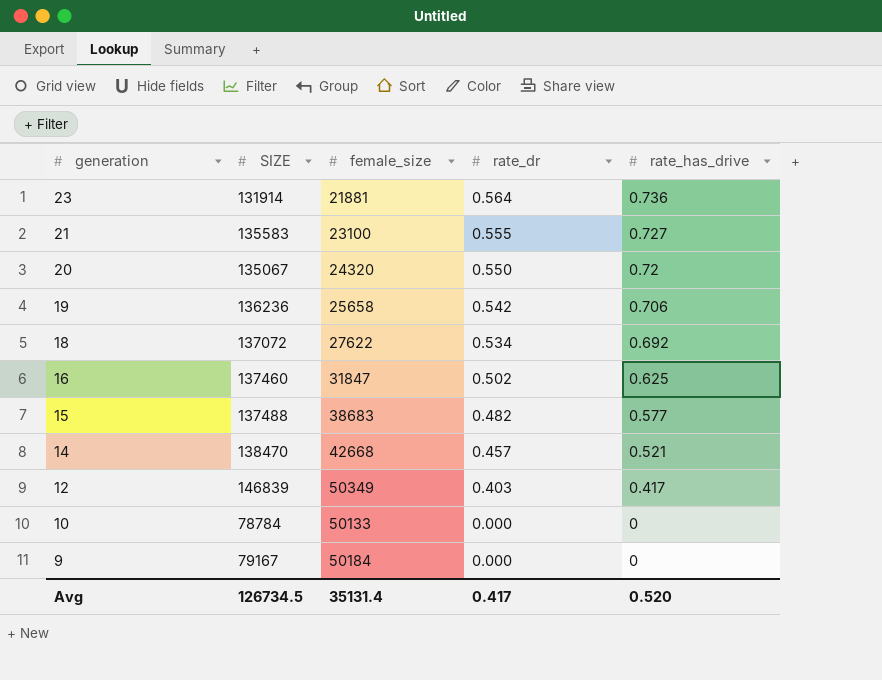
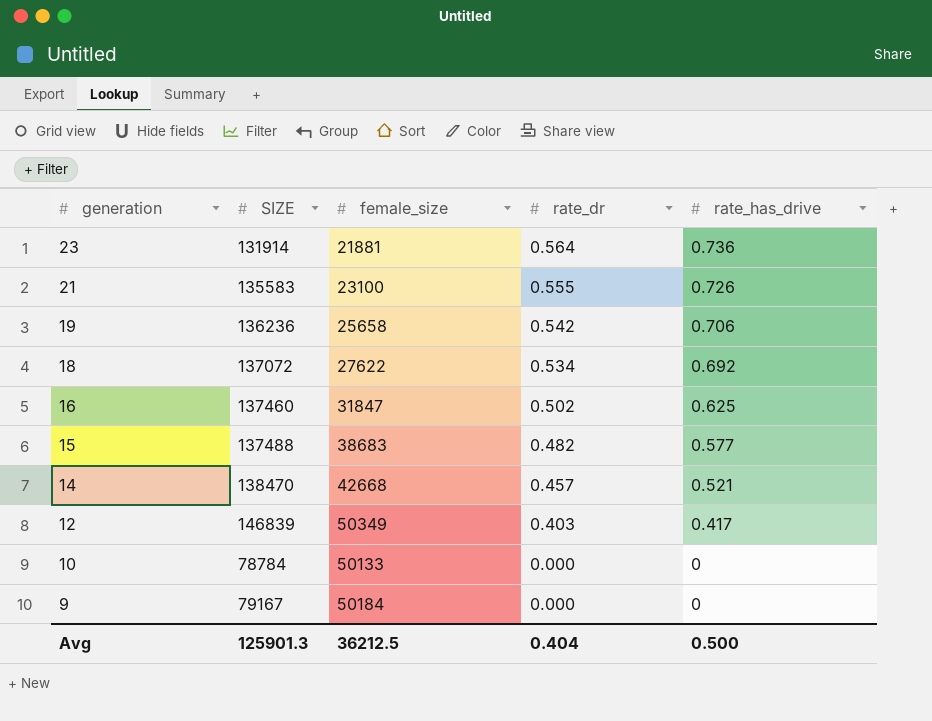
row 20: 135067 | 24320 | 0.550 | 0.72 -> none
21 | rate_has_drive: 0.727 -> 0.726
Avg | SIZE: 126734.5 -> 125901.3
Avg | female_size: 35131.4 -> 36212.5
Avg | rate_dr: 0.417 -> 0.404
Avg | rate_has_drive: 0.520 -> 0.500

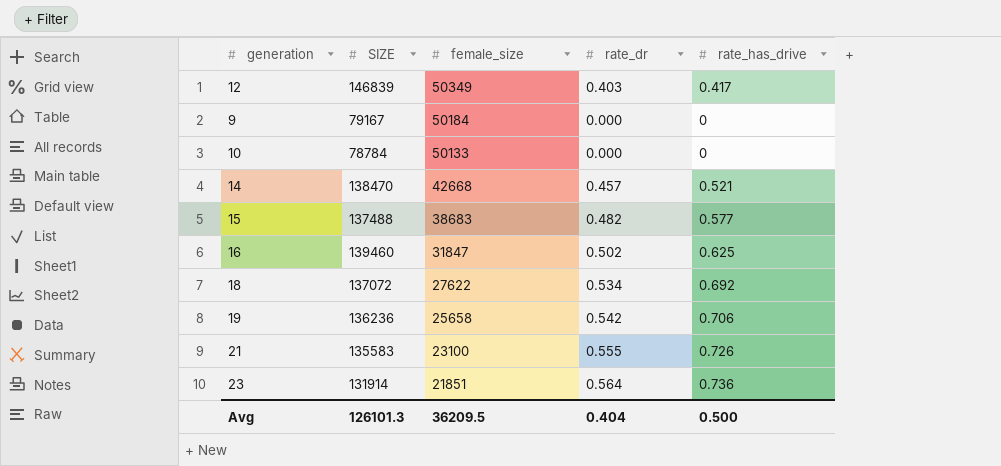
row order: generation descending -> female_size descending
16 | SIZE: 137460 -> 139460
23 | female_size: 21881 -> 21851
Avg | SIZE: 125901.3 -> 126101.3
Avg | female_size: 36212.5 -> 36209.5

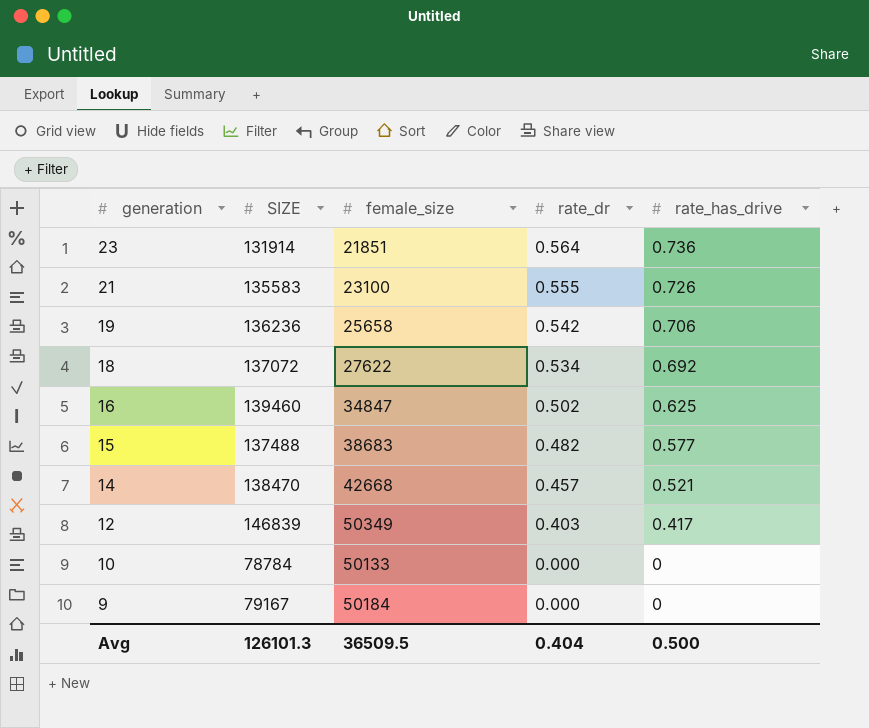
row order: female_size descending -> generation descending
16 | female_size: 31847 -> 34847
Avg | female_size: 36209.5 -> 36509.5

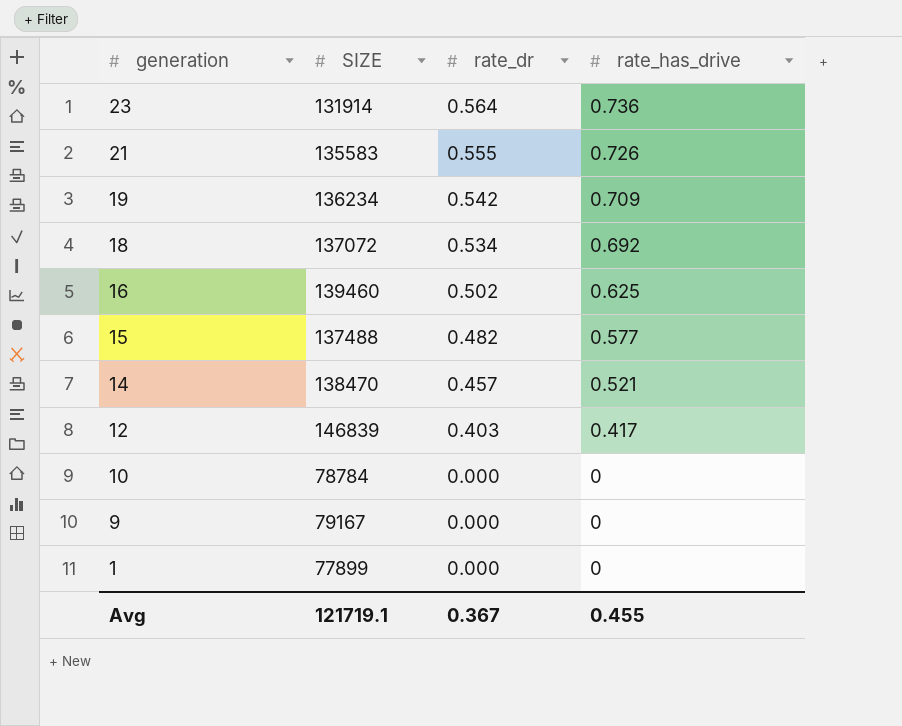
column female_size | position: 3 -> none
19 | SIZE: 136236 -> 136234
19 | rate_has_drive: 0.706 -> 0.709
row 1: none -> 77899 | 0.000 | 0
Avg | SIZE: 126101.3 -> 121719.1
Avg | rate_dr: 0.404 -> 0.367
Avg | rate_has_drive: 0.500 -> 0.455

